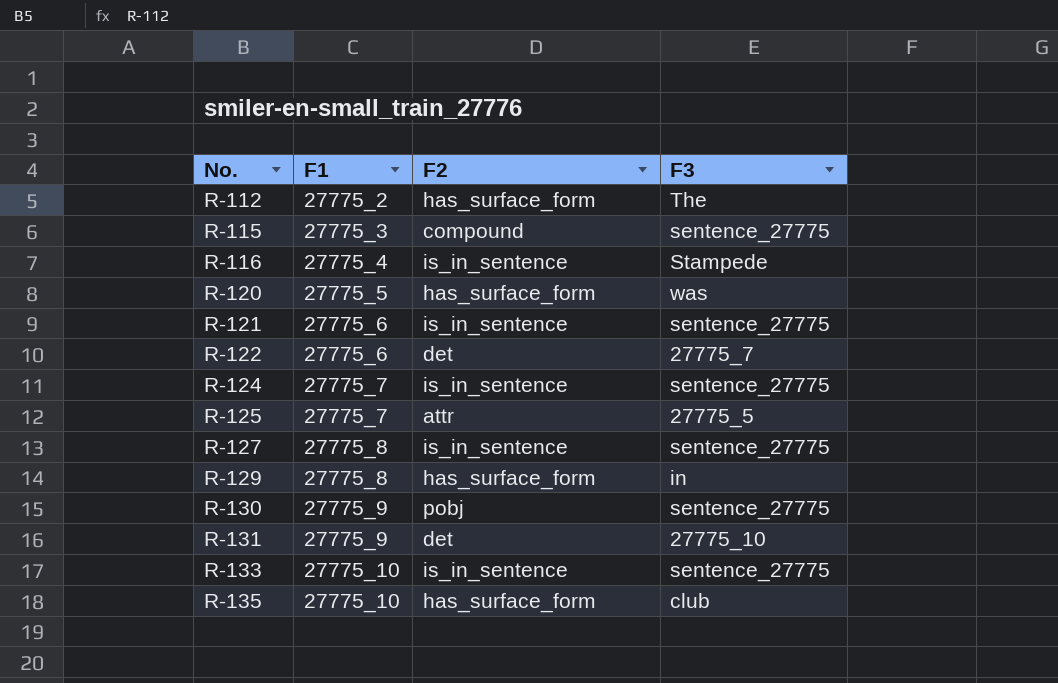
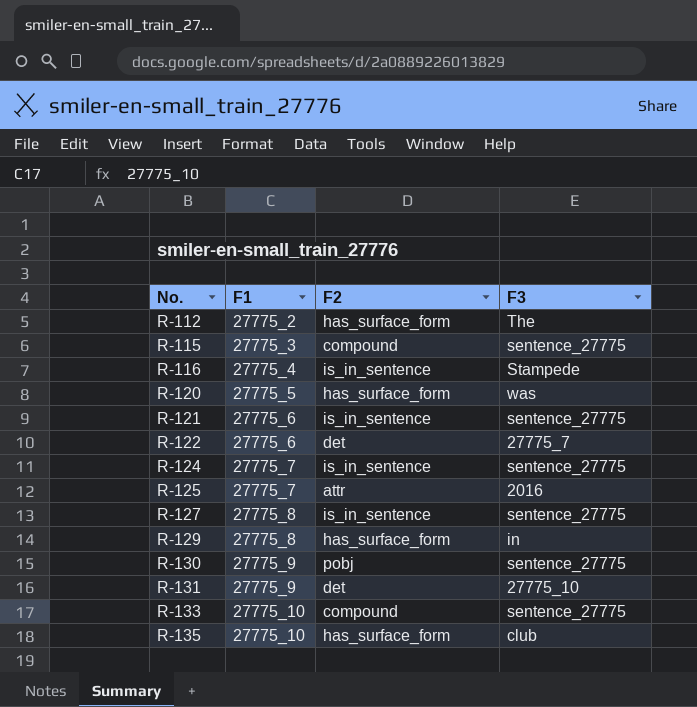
R-125 | F3: 27775_5 -> 2016
R-133 | F2: is_in_sentence -> compound

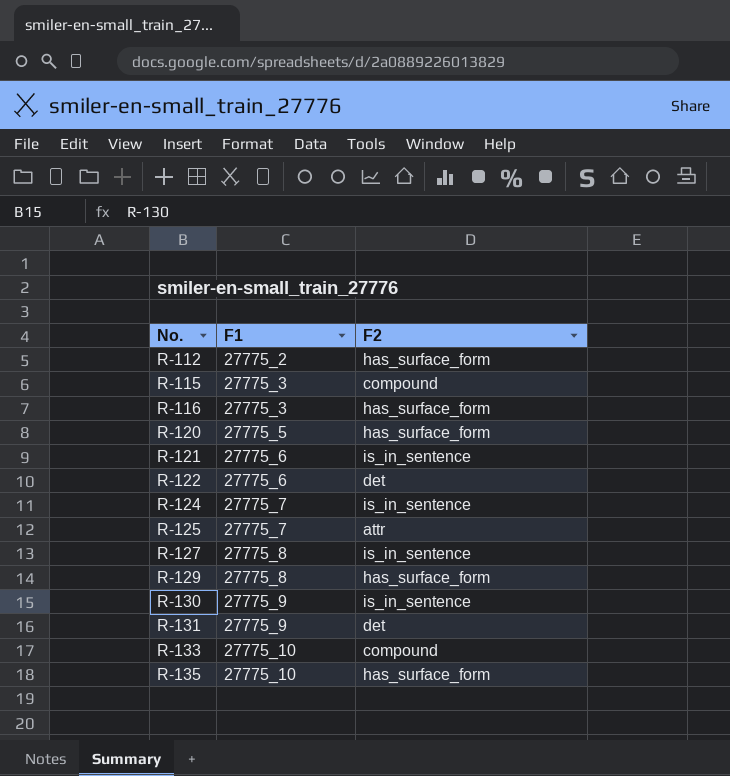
column F3 | position: 4 -> none
R-116 | F1: 27775_4 -> 27775_3
R-116 | F2: is_in_sentence -> has_surface_form
R-130 | F2: pobj -> is_in_sentence

